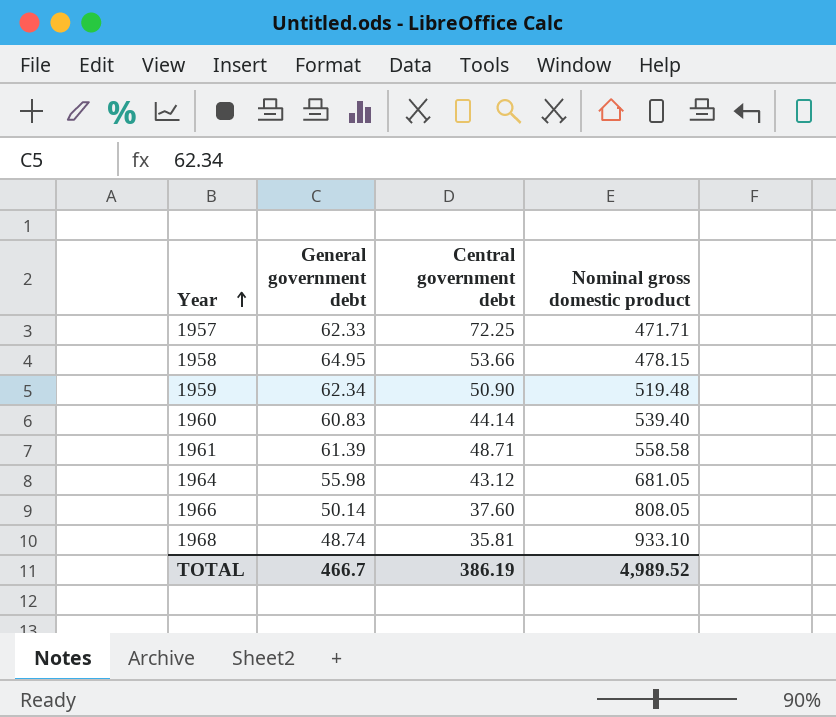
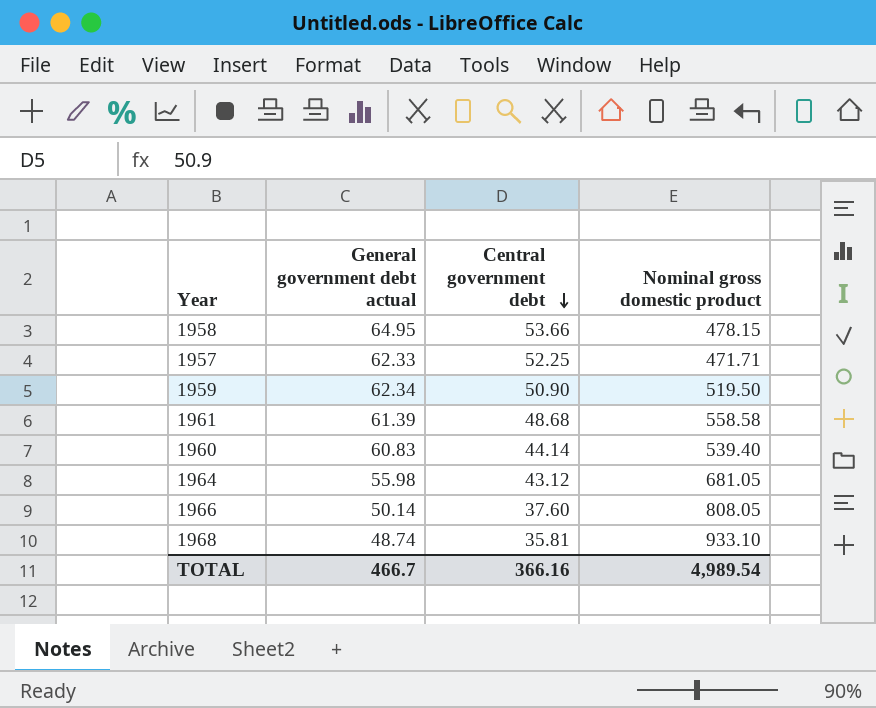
row order: Year ascending -> Central government debt descending
column name: General government debt -> General government debt actual
1957 | Central government debt: 72.25 -> 52.25
1959 | Nominal gross domestic product: 519.48 -> 519.50
1961 | Central government debt: 48.71 -> 48.68
TOTAL | Central government debt: 386.19 -> 366.16
TOTAL | Nominal gross domestic product: 4,989.52 -> 4,989.54

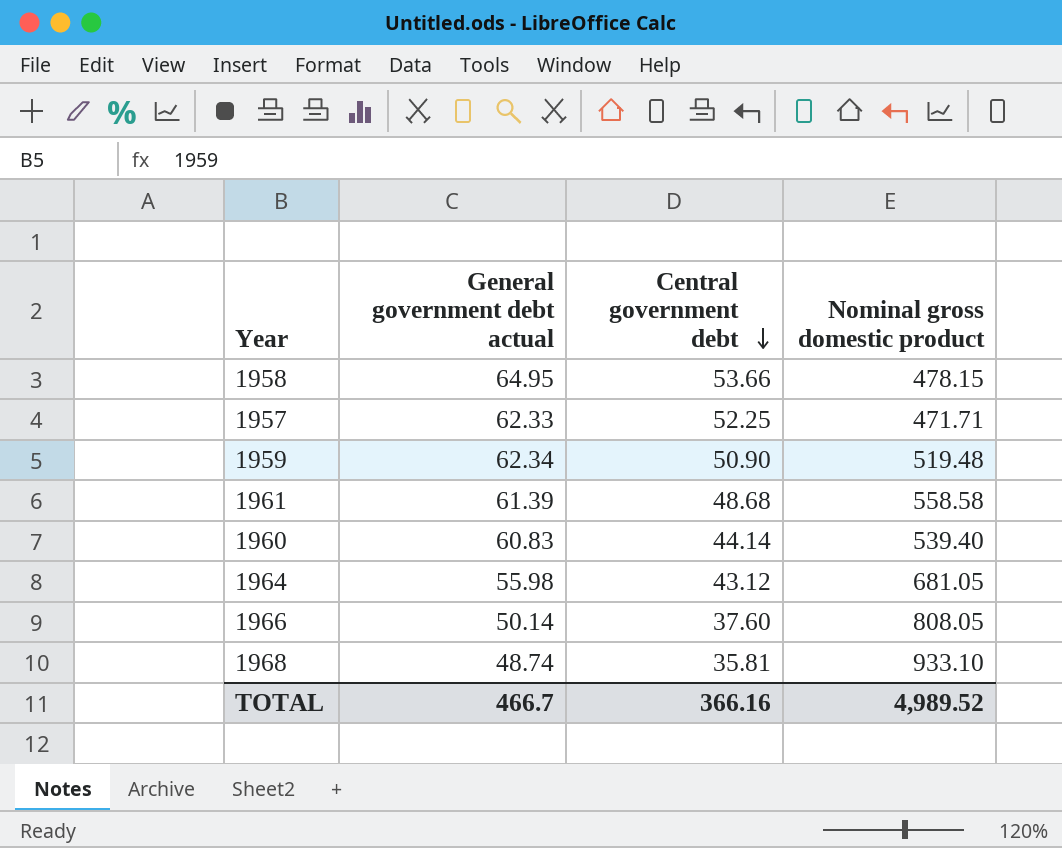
1959 | Nominal gross domestic product: 519.50 -> 519.48
TOTAL | Nominal gross domestic product: 4,989.54 -> 4,989.52

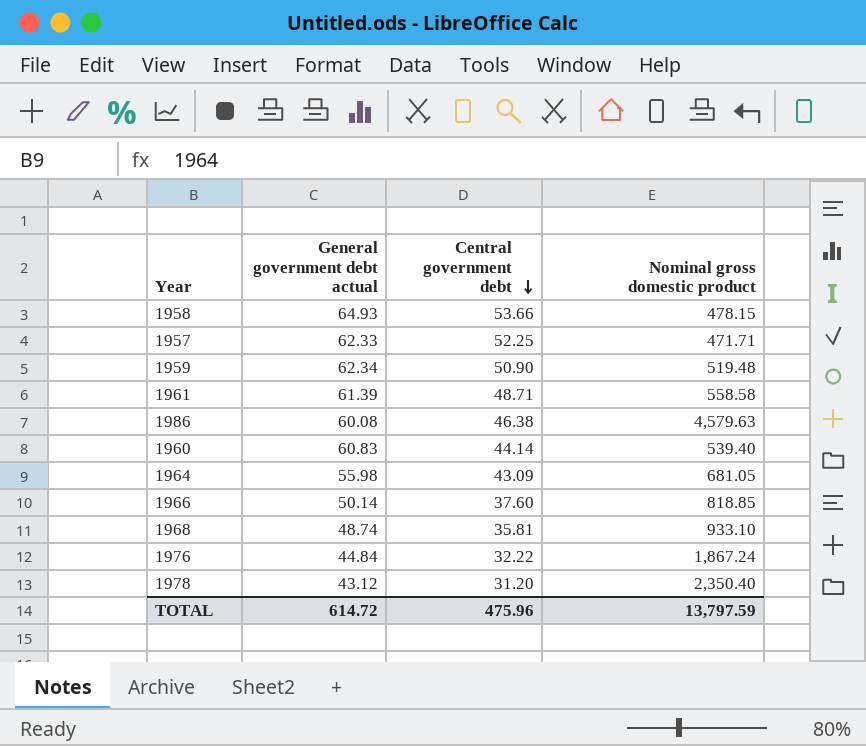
1958 | General government debt actual: 64.95 -> 64.93
1961 | Central government debt: 48.68 -> 48.71
row 1986: none -> 60.08 | 46.38 | 4,579.63
1964 | Central government debt: 43.12 -> 43.09
1966 | Nominal gross domestic product: 808.05 -> 818.85
row 1976: none -> 44.84 | 32.22 | 1,867.24
row 1978: none -> 43.12 | 31.20 | 2,350.40
TOTAL | General government debt actual: 466.7 -> 614.72
TOTAL | Central government debt: 366.16 -> 475.96
TOTAL | Nominal gross domestic product: 4,989.52 -> 13,797.59

